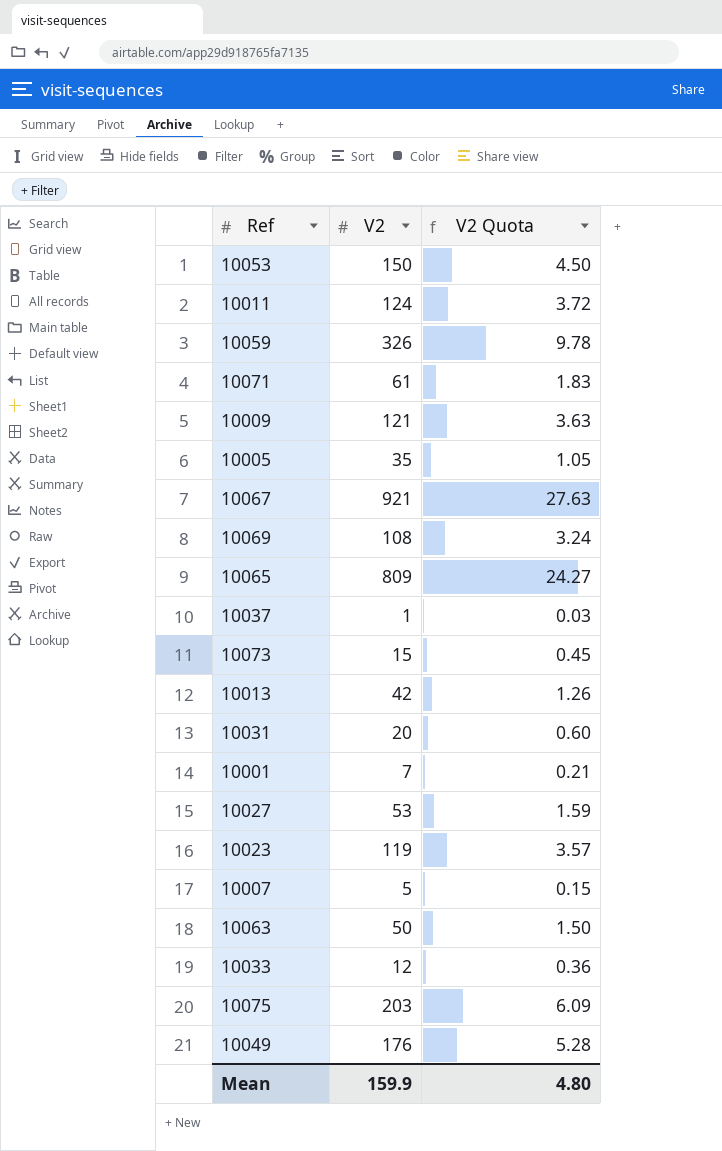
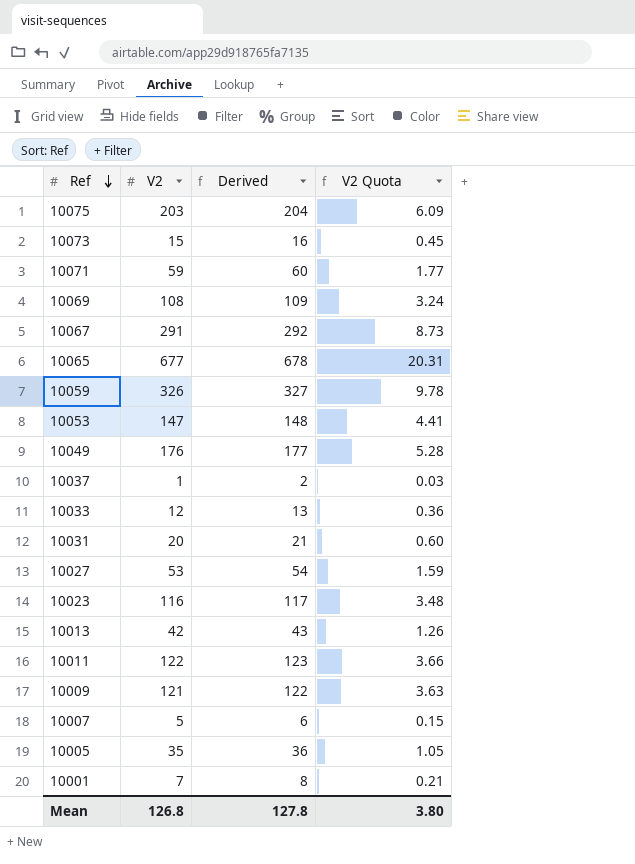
row order: none -> Ref descending
column Derived | formula: none -> [V2] + 1
row 10063: 50 | 1.50 -> none
10071 | V2: 61 -> 59
10071 | V2 Quota: 1.83 -> 1.77
10067 | V2: 921 -> 291
10067 | V2 Quota: 27.63 -> 8.73
10065 | V2: 809 -> 677
10065 | V2 Quota: 24.27 -> 20.31
10053 | V2: 150 -> 147
10053 | V2 Quota: 4.50 -> 4.41
10023 | V2: 119 -> 116
10023 | V2 Quota: 3.57 -> 3.48
10011 | V2: 124 -> 122
10011 | V2 Quota: 3.72 -> 3.66
Mean | V2: 159.9 -> 126.8
Mean | V2 Quota: 4.80 -> 3.80

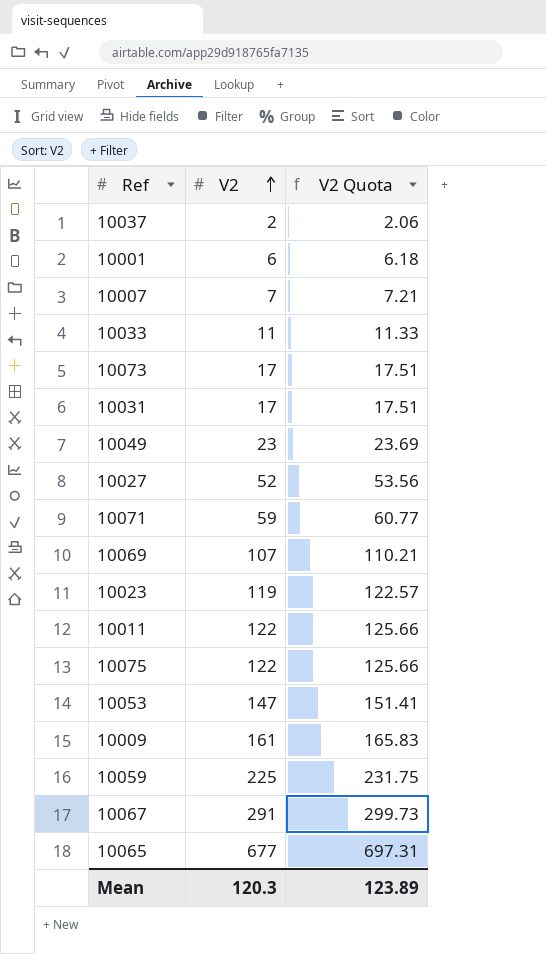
row order: Ref descending -> V2 ascending
column Derived | formula: [V2] + 1 -> none
column V2 Quota | formula: [V2] * 0.03 -> [V2] * 1.03
row 10013: 42 | 43 | 1.26 -> none
row 10005: 35 | 36 | 1.05 -> none
10037 | V2: 1 -> 2
10001 | V2: 7 -> 6
10007 | V2: 5 -> 7
10033 | V2: 12 -> 11
10073 | V2: 15 -> 17
10031 | V2: 20 -> 17
10049 | V2: 176 -> 23
10027 | V2: 53 -> 52
10069 | V2: 108 -> 107
10023 | V2: 116 -> 119
10075 | V2: 203 -> 122
10009 | V2: 121 -> 161
10059 | V2: 326 -> 225
Mean | V2: 126.8 -> 120.3
Mean | V2 Quota: 3.80 -> 123.89

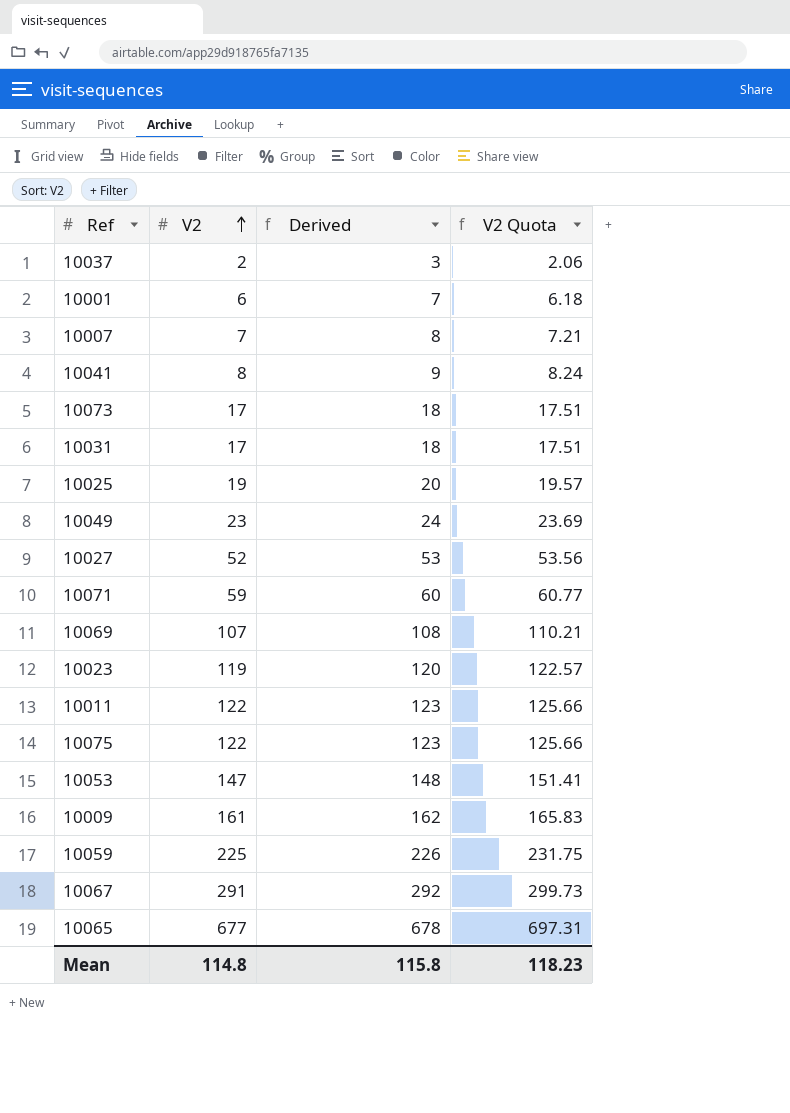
column Derived | formula: none -> [V2] + 1
row 10033: 11 | 11.33 -> none
row 10041: none -> 8 | 9 | 8.24
row 10025: none -> 19 | 20 | 19.57
Mean | V2: 120.3 -> 114.8
Mean | V2 Quota: 123.89 -> 118.23

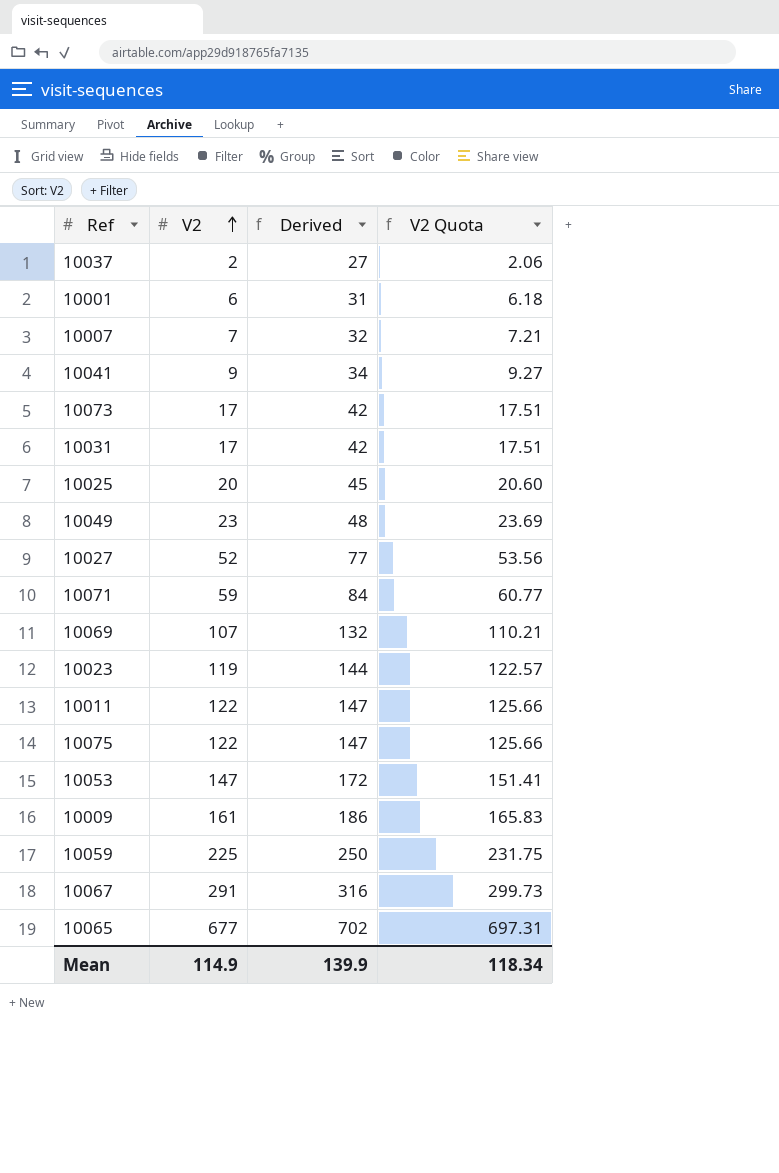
column Derived | formula: [V2] + 1 -> [V2] + 25
10041 | V2: 8 -> 9
10041 | V2 Quota: 8.24 -> 9.27
10025 | V2: 19 -> 20
10025 | V2 Quota: 19.57 -> 20.60
Mean | V2: 114.8 -> 114.9
Mean | Derived: 115.8 -> 139.9
Mean | V2 Quota: 118.23 -> 118.34

